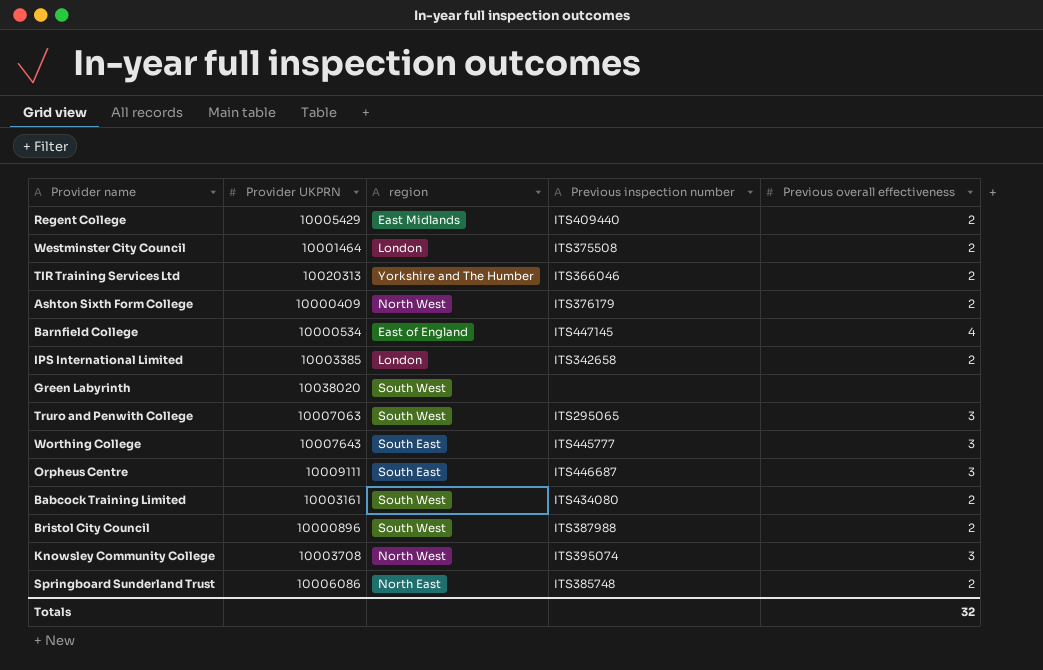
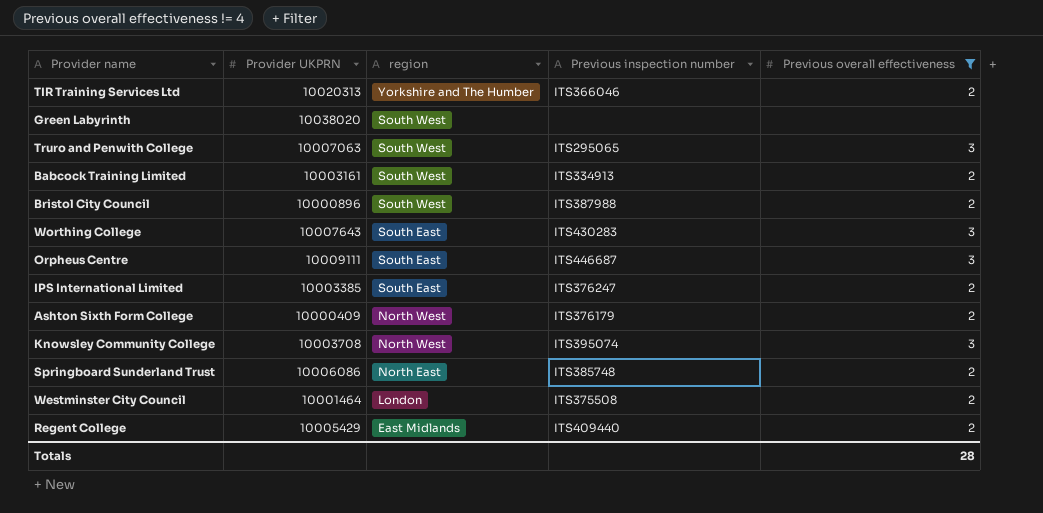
filter: none -> Previous overall effectiveness != 4
row order: none -> region descending
Babcock Training Limited | Previous inspection number: ITS434080 -> ITS334913
Worthing College | Previous inspection number: ITS445777 -> ITS430283
IPS International Limited | region: London -> South East
IPS International Limited | Previous inspection number: ITS342658 -> ITS376247
Totals | Previous overall effectiveness: 32 -> 28

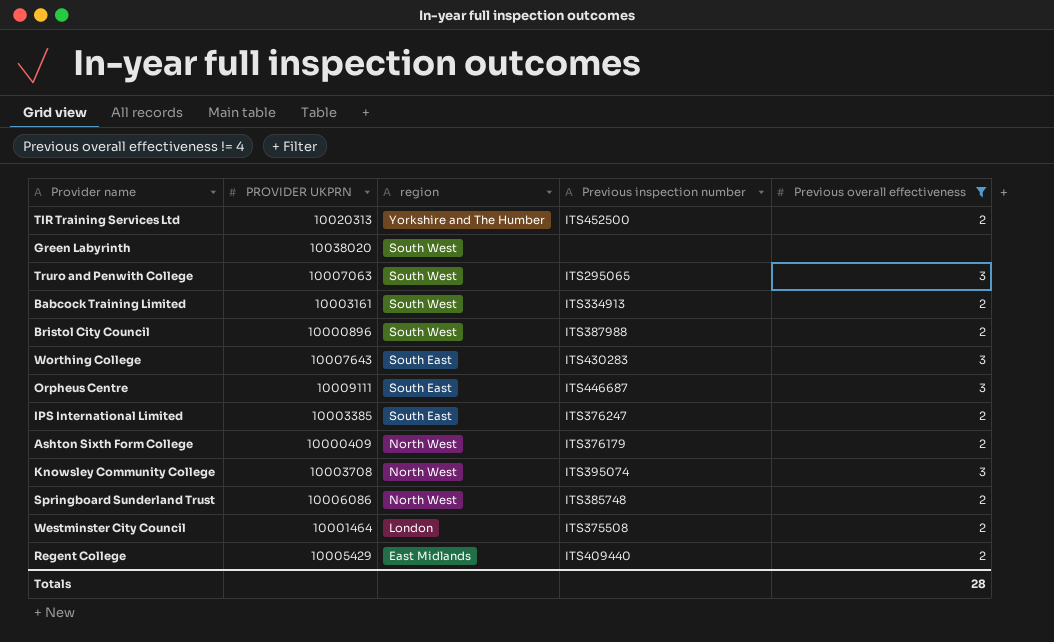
column name: Provider UKPRN -> PROVIDER UKPRN
TIR Training Services Ltd | Previous inspection number: ITS366046 -> ITS452500
Springboard Sunderland Trust | region: North East -> North West

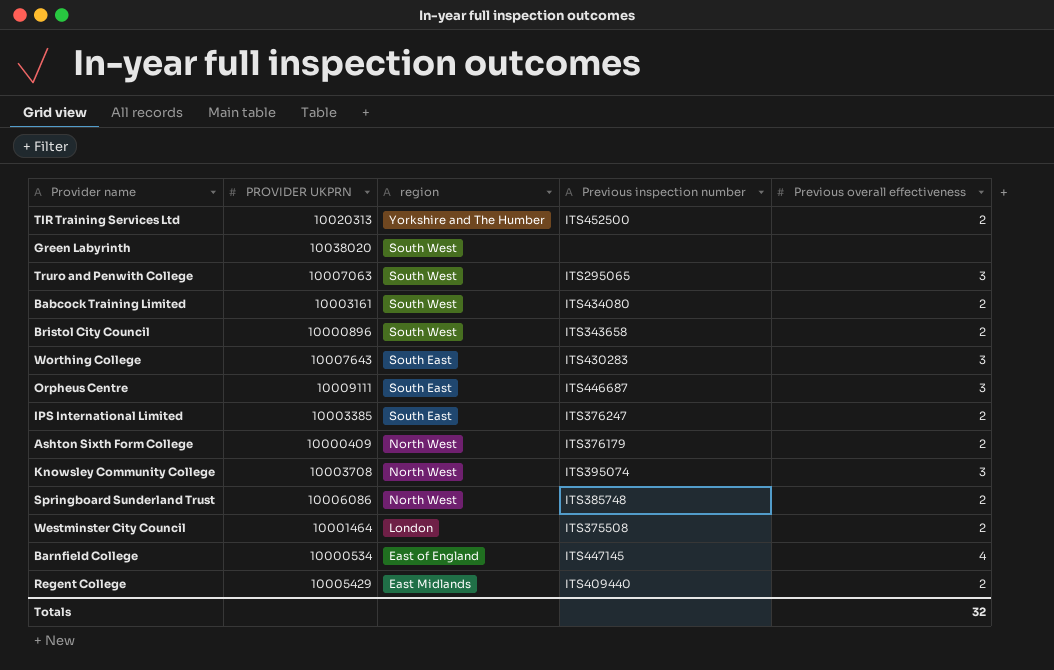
filter: Previous overall effectiveness != 4 -> none
Babcock Training Limited | Previous inspection number: ITS334913 -> ITS434080
Bristol City Council | Previous inspection number: ITS387988 -> ITS343658
Totals | Previous overall effectiveness: 28 -> 32

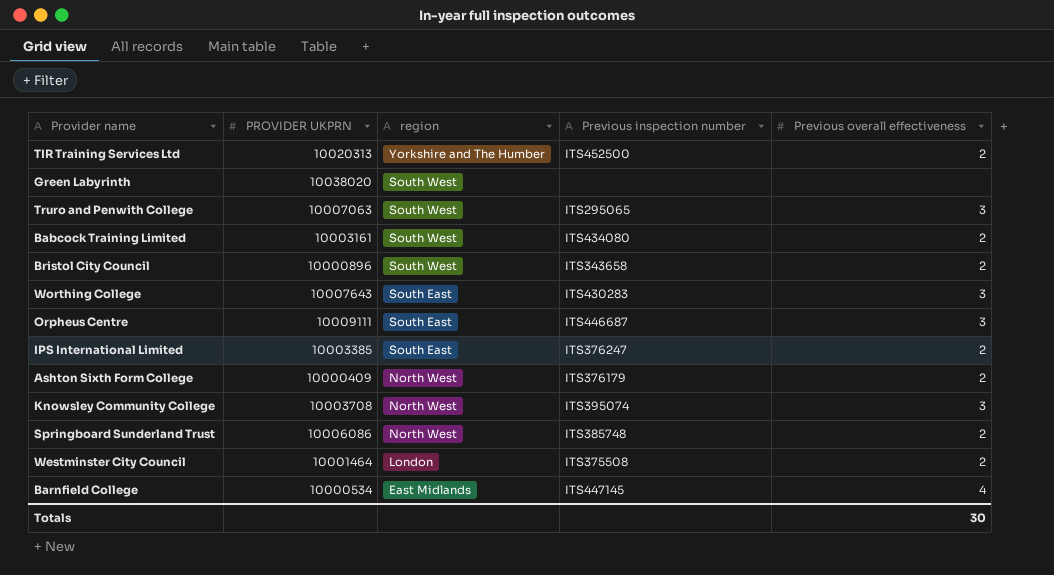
row Regent College: 10005429 | East Midlands | ITS409440 | 2 -> none
Barnfield College | region: East of England -> East Midlands
Totals | Previous overall effectiveness: 32 -> 30

